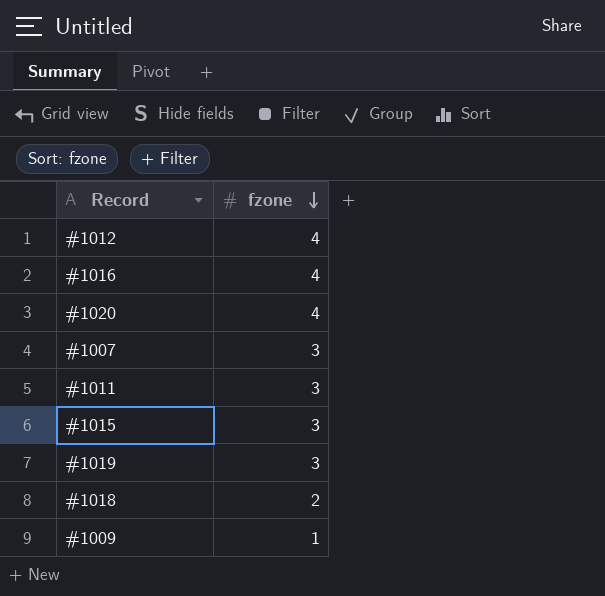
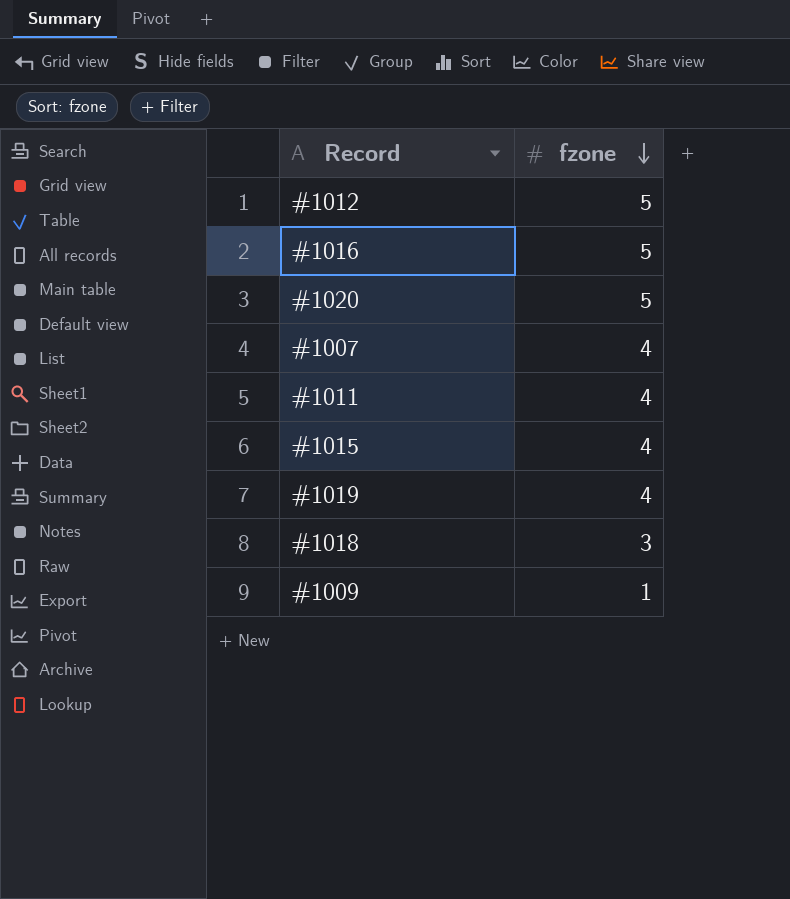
#1012 | fzone: 4 -> 5
#1016 | fzone: 4 -> 5
#1020 | fzone: 4 -> 5
#1007 | fzone: 3 -> 4
#1011 | fzone: 3 -> 4
#1015 | fzone: 3 -> 4
#1019 | fzone: 3 -> 4
#1018 | fzone: 2 -> 3

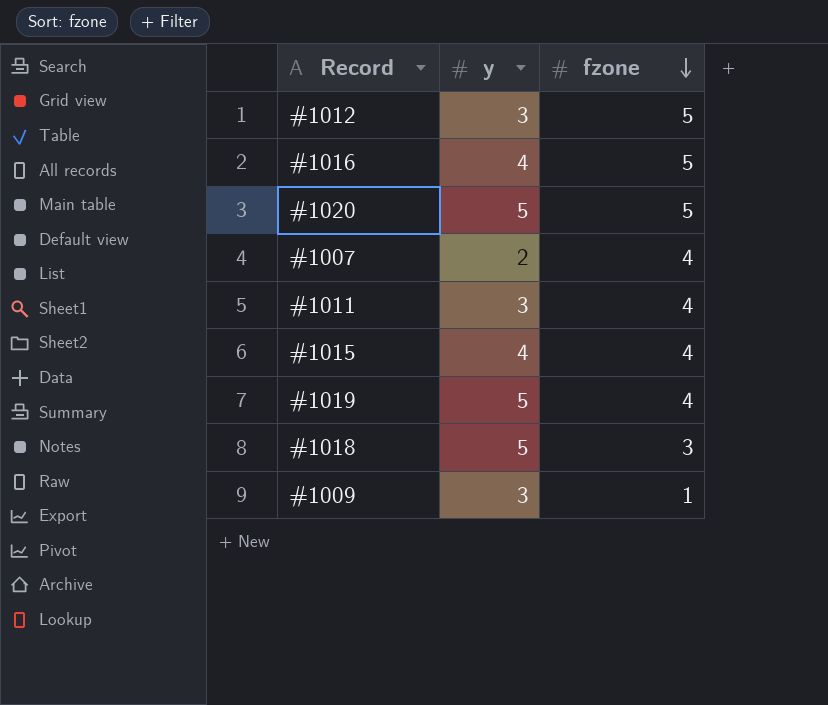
column y | position: none -> 2

